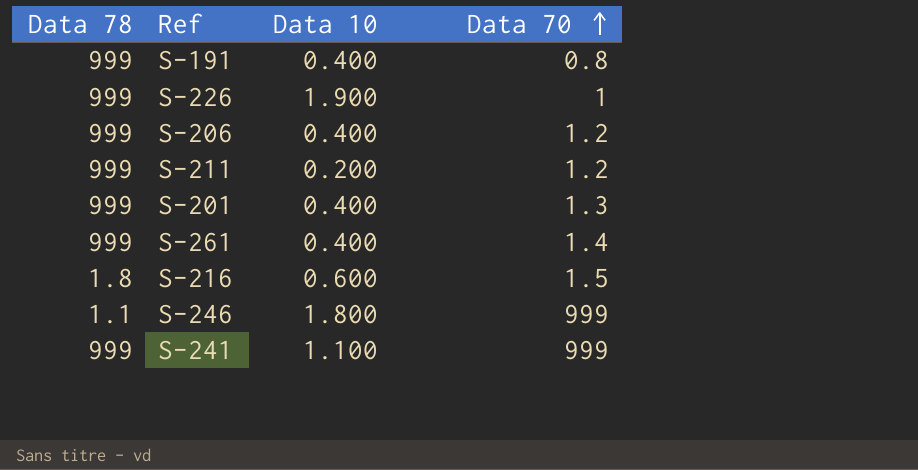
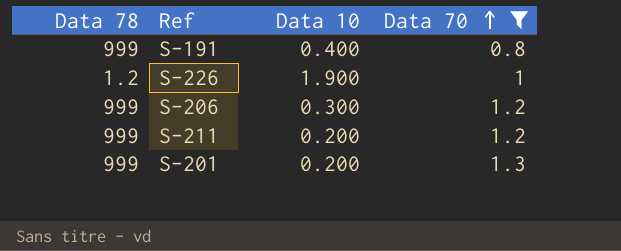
filter: none -> Data 70 <= 1.3
S-226 | Data 78: 999 -> 1.2
S-206 | Data 10: 0.400 -> 0.300
S-201 | Data 10: 0.400 -> 0.200

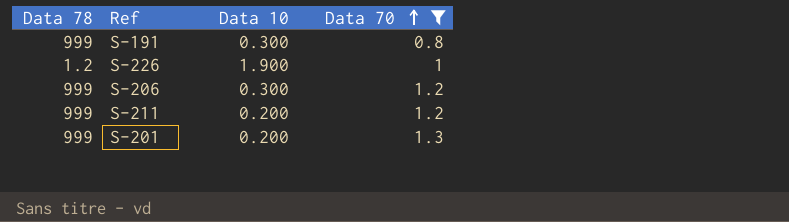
S-191 | Data 10: 0.400 -> 0.300

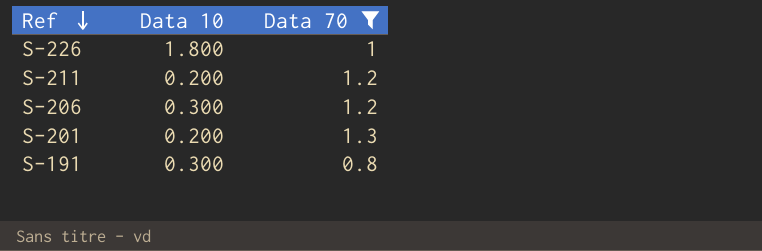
row order: Data 70 ascending -> Ref descending
column Data 78 | position: 1 -> none
S-226 | Data 10: 1.900 -> 1.800

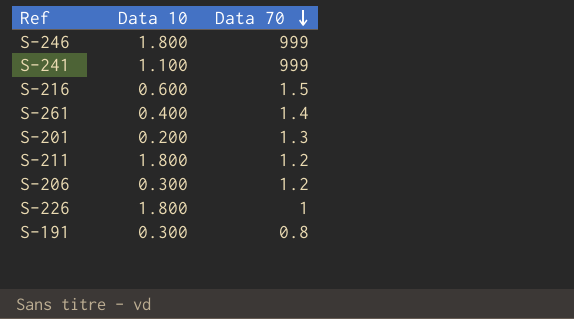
filter: Data 70 <= 1.3 -> none
row order: Ref descending -> Data 70 descending
S-211 | Data 10: 0.200 -> 1.800

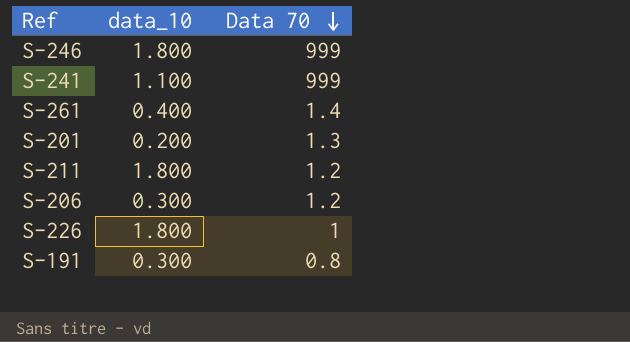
column name: Data 10 -> data_10
row S-216: 0.600 | 1.5 -> none

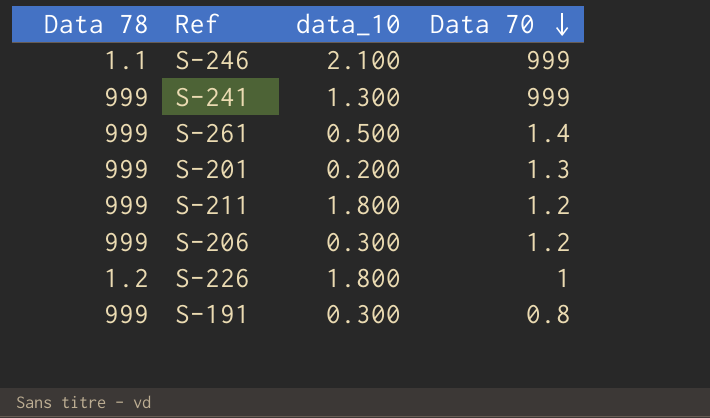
column Data 78 | position: none -> 1
S-246 | data_10: 1.800 -> 2.100
S-241 | data_10: 1.100 -> 1.300
S-261 | data_10: 0.400 -> 0.500

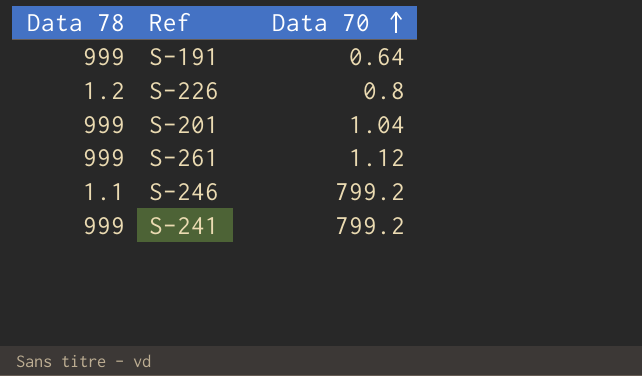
row order: Data 70 descending -> Data 70 ascending
column data_10 | position: 3 -> none
row S-211: 999 | 1.800 | 1.2 -> none
row S-206: 999 | 0.300 | 1.2 -> none
S-191 | Data 70: 0.8 -> 0.64
S-226 | Data 70: 1 -> 0.8
S-201 | Data 70: 1.3 -> 1.04
S-261 | Data 70: 1.4 -> 1.12
S-246 | Data 70: 999 -> 799.2
S-241 | Data 70: 999 -> 799.2

